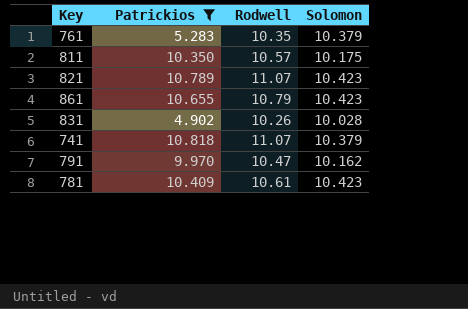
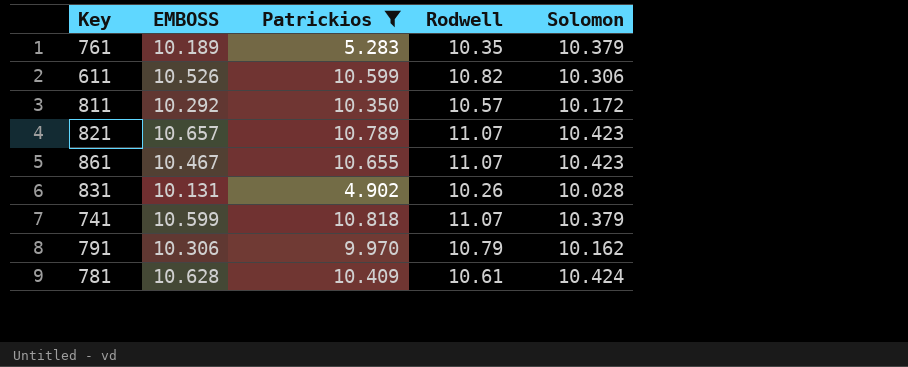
column EMBOSS | position: none -> 2
row 611: none -> 10.526 | 10.599 | 10.82 | 10.306
811 | Solomon: 10.175 -> 10.172
861 | Rodwell: 10.79 -> 11.07
791 | Rodwell: 10.47 -> 10.79
781 | Solomon: 10.423 -> 10.424

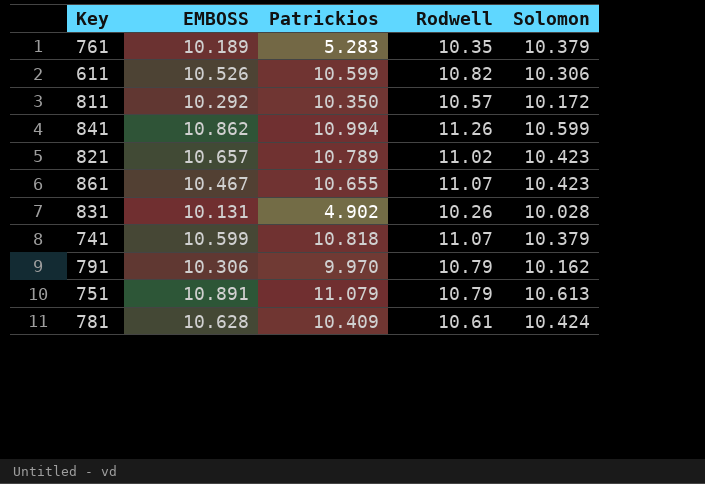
filter: Patrickios <= 10.818 -> none
821 | Rodwell: 11.07 -> 11.02

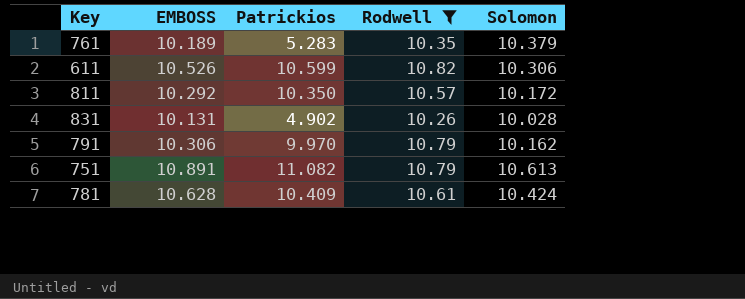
filter: none -> Rodwell <= 10.82
751 | Patrickios: 11.079 -> 11.082

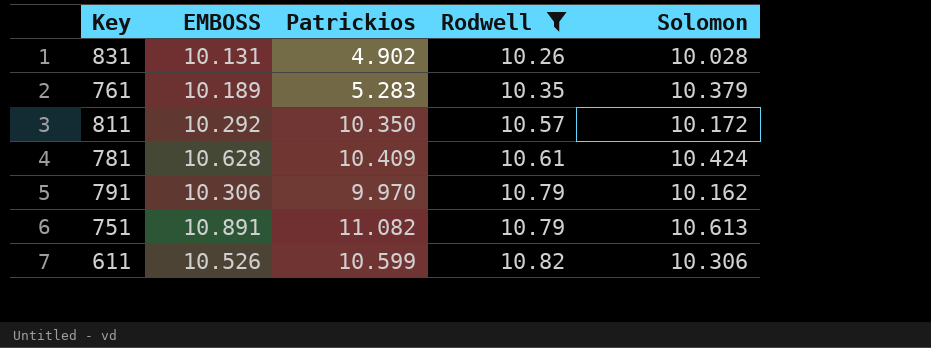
row order: none -> Rodwell ascending

